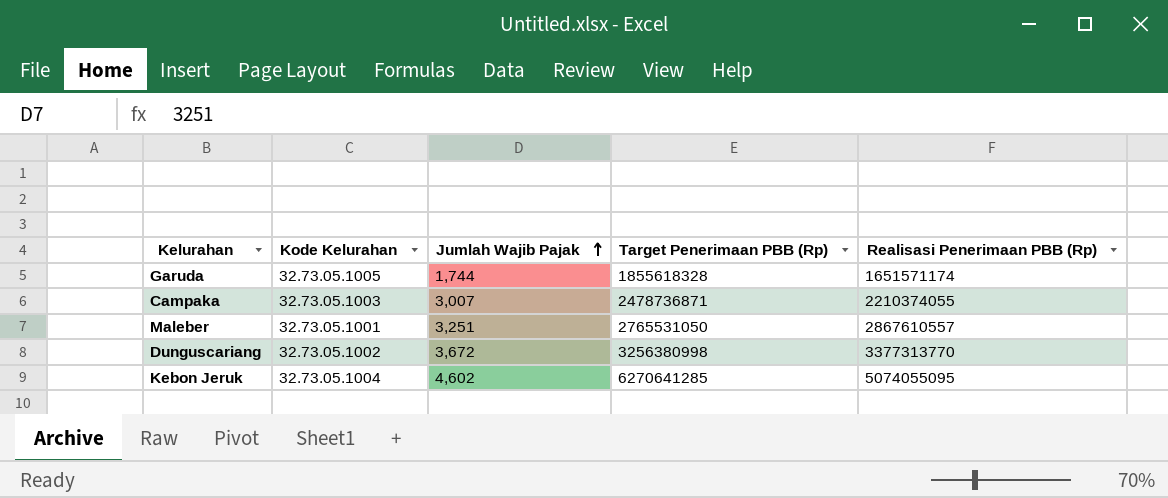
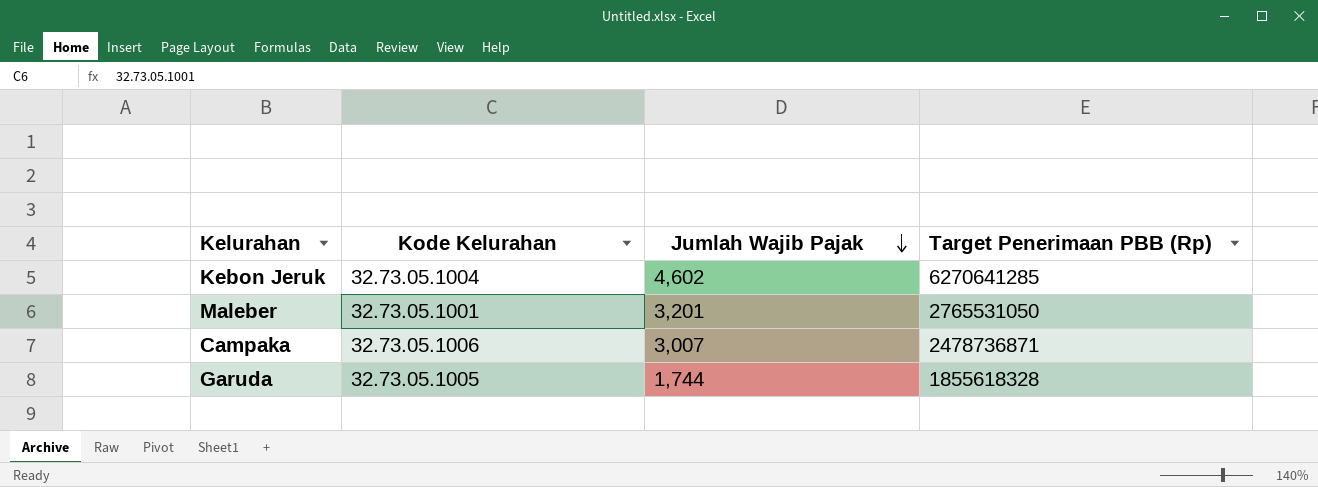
row order: Jumlah Wajib Pajak ascending -> Jumlah Wajib Pajak descending
column Realisasi Penerimaan PBB (Rp) | position: 5 -> none
row Dunguscariang: 32.73.05.1002 | 3,672 | 3256380998 | 3377313770 -> none
Maleber | Jumlah Wajib Pajak: 3,251 -> 3,201
Campaka | Kode Kelurahan: 32.73.05.1003 -> 32.73.05.1006

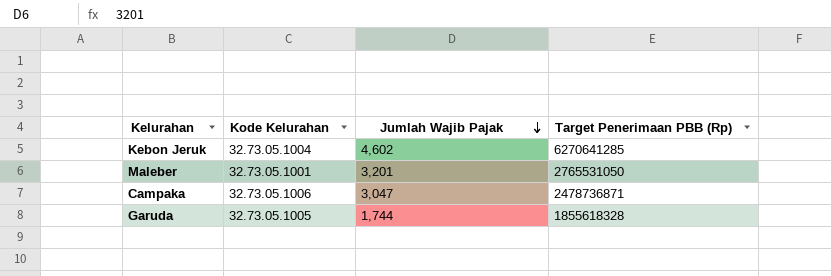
Campaka | Jumlah Wajib Pajak: 3,007 -> 3,047

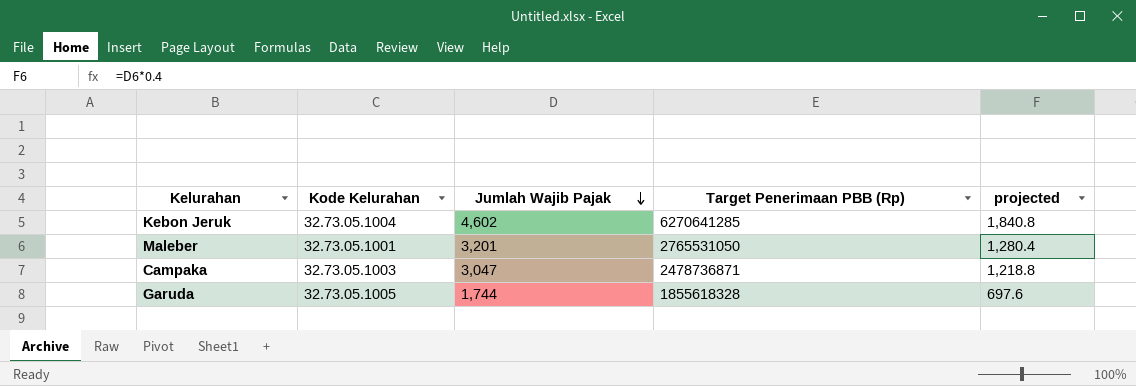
column projected | formula: none -> [Jumlah Wajib Pajak] * 0.4
Campaka | Kode Kelurahan: 32.73.05.1006 -> 32.73.05.1003

